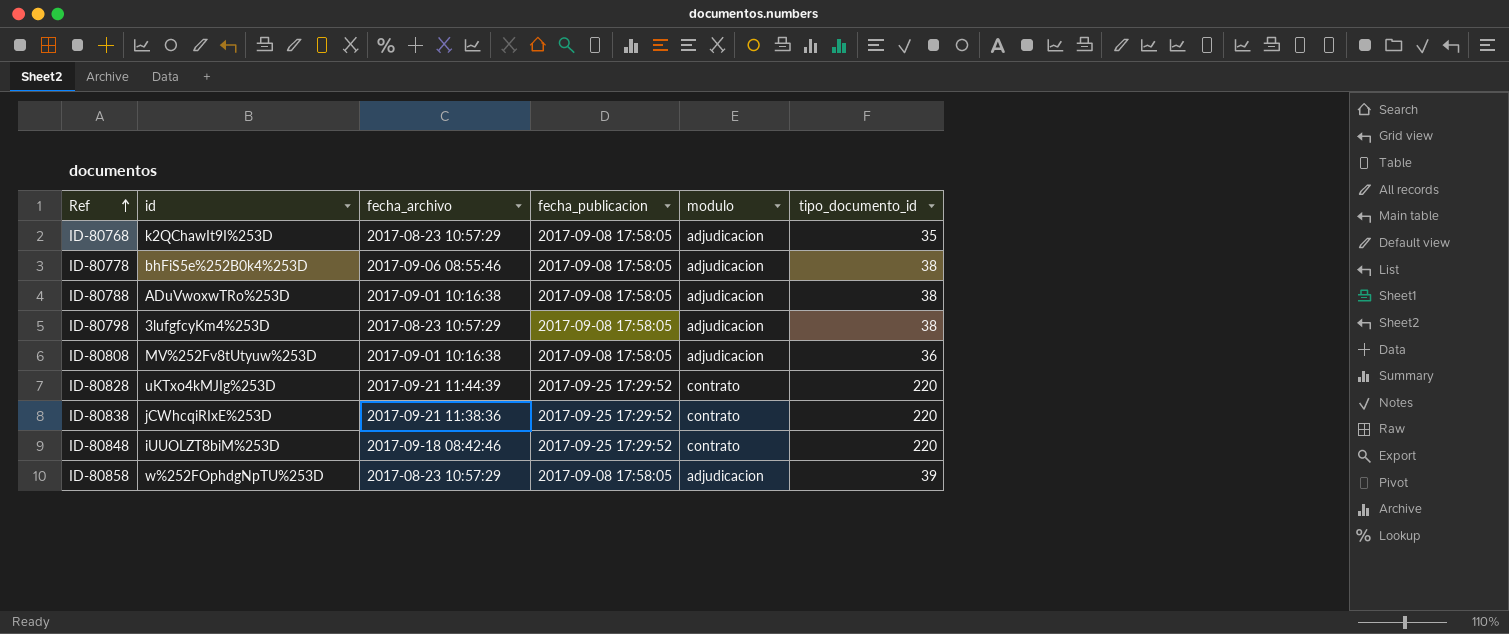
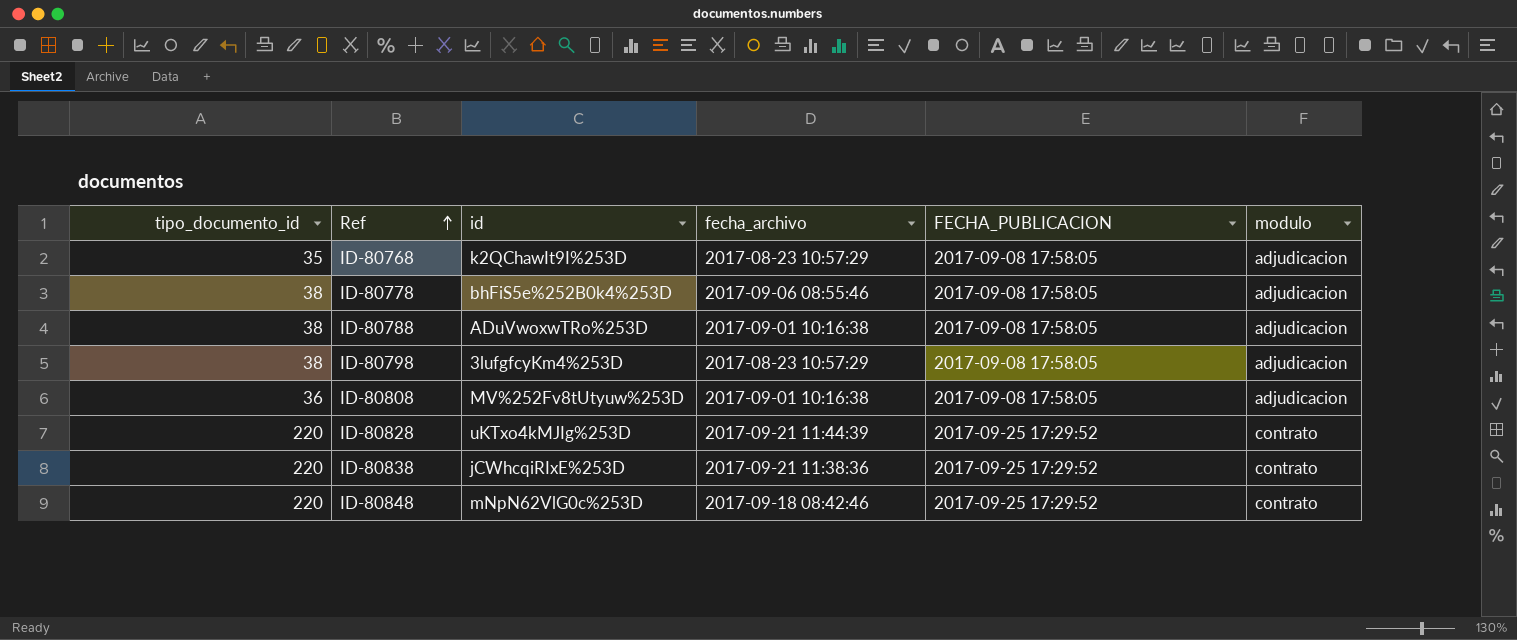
column tipo_documento_id | position: 6 -> 1
column name: fecha_publicacion -> FECHA_PUBLICACION
row ID-80858: w%252FOphdgNpTU%253D | 2017-08-23 10:57:29 | 2017-09-08 17:58:05 | adjudicacion | 39 -> none
ID-80848 | id: iUUOLZT8biM%253D -> mNpN62VlG0c%253D

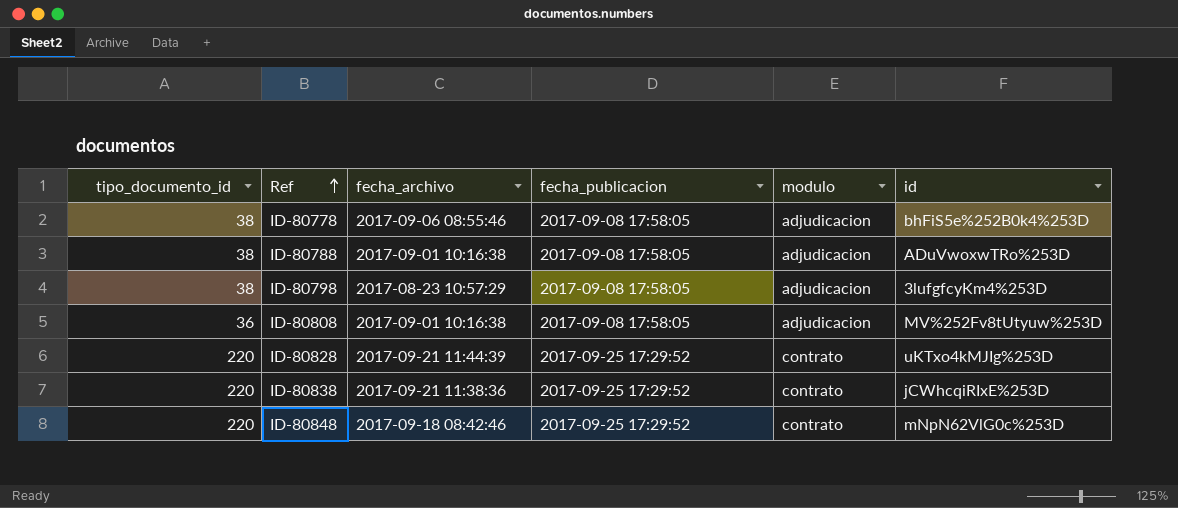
column name: FECHA_PUBLICACION -> fecha_publicacion
column id | position: 3 -> 6
row ID-80768: 35 | k2QChawIt9I%253D | 2017-08-23 10:57:29 | 2017-09-08 17:58:05 | adjudicacion -> none

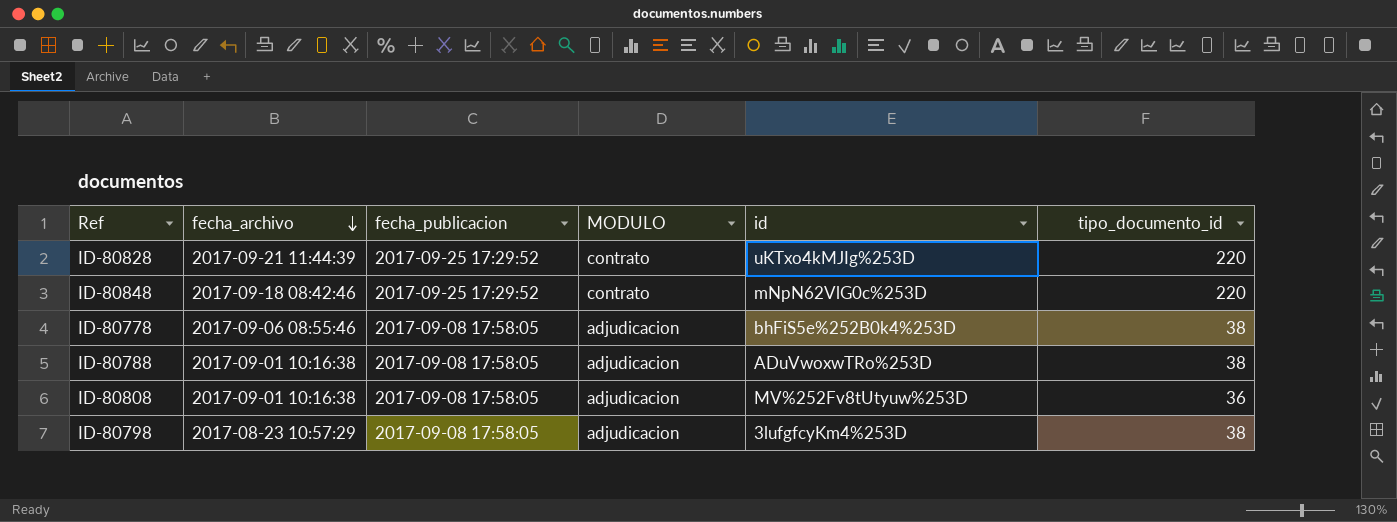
row order: Ref ascending -> fecha_archivo descending
column name: modulo -> MODULO
column tipo_documento_id | position: 1 -> 6
row ID-80838: 220 | 2017-09-21 11:38:36 | 2017-09-25 17:29:52 | contrato | jCWhcqiRIxE%253D -> none

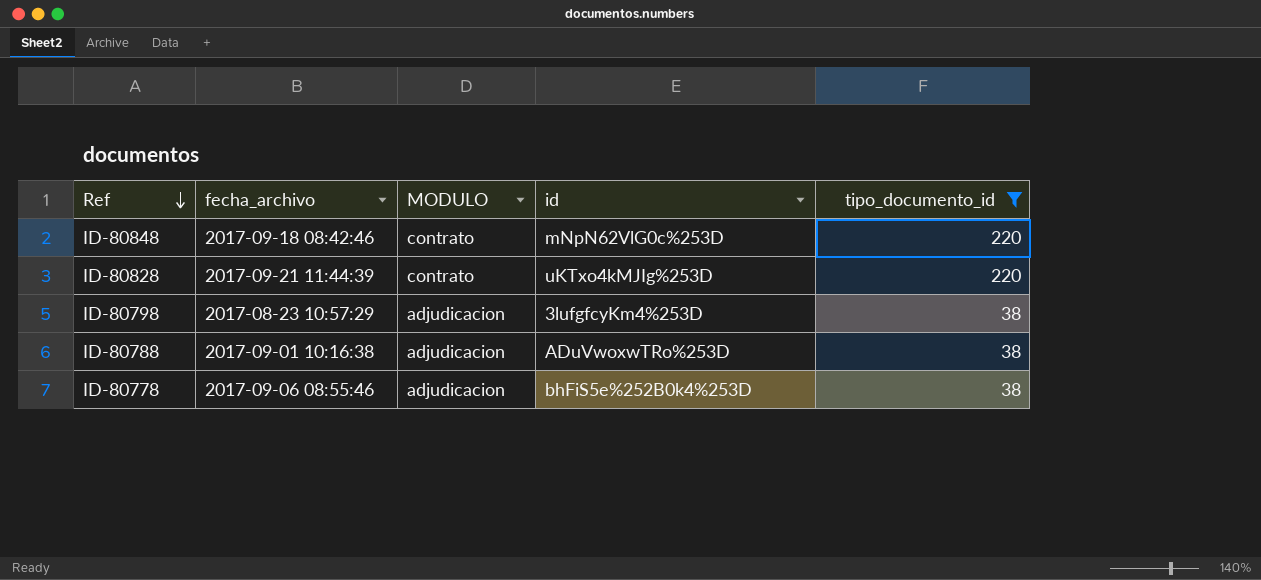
filter: none -> tipo_documento_id != 36
row order: fecha_archivo descending -> Ref descending
column fecha_publicacion | position: 3 -> none

